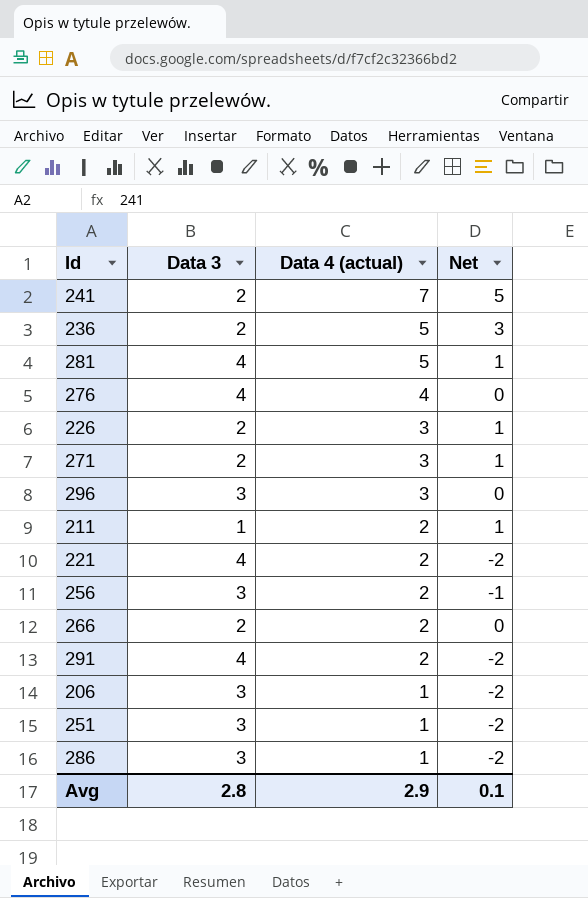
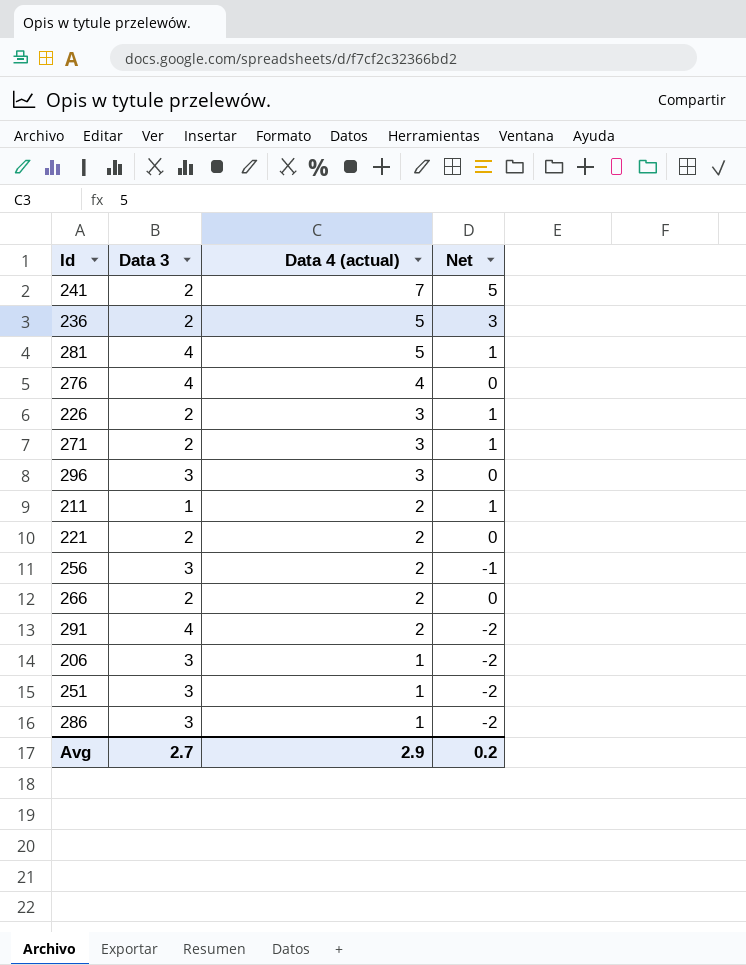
221 | Data 3: 4 -> 2
221 | Net: -2 -> 0
Avg | Data 3: 2.8 -> 2.7
Avg | Net: 0.1 -> 0.2

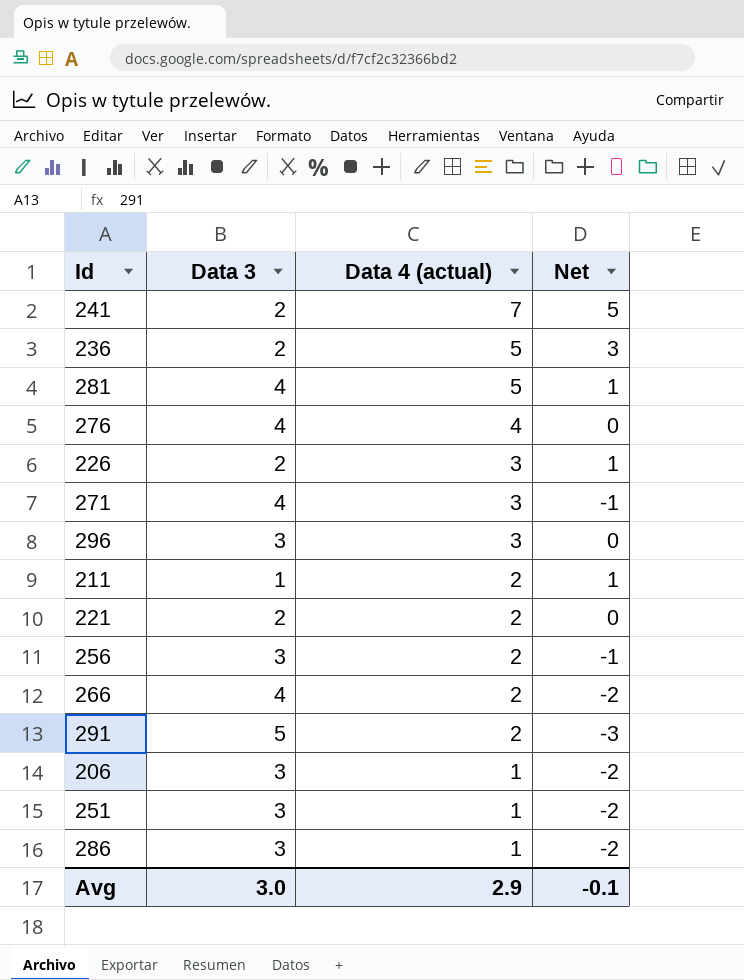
271 | Data 3: 2 -> 4
271 | Net: 1 -> -1
266 | Data 3: 2 -> 4
266 | Net: 0 -> -2
291 | Data 3: 4 -> 5
291 | Net: -2 -> -3
Avg | Data 3: 2.7 -> 3.0
Avg | Net: 0.2 -> -0.1

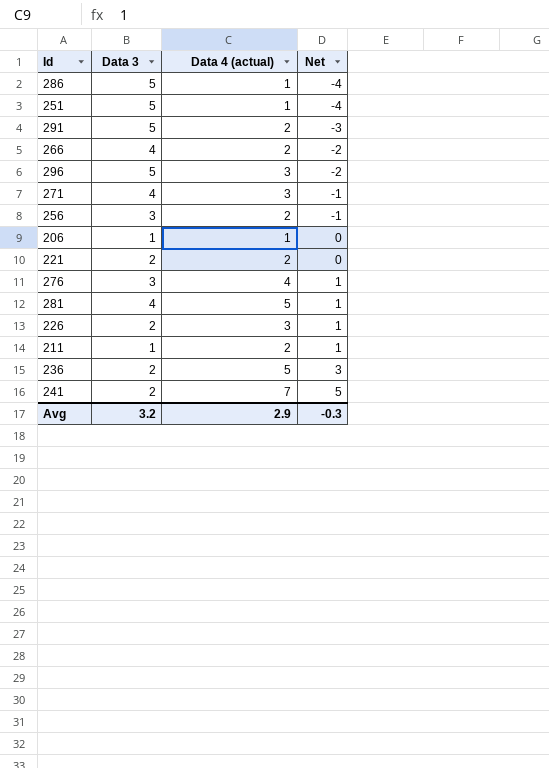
row order: Data 4 (actual) descending -> Net ascending
286 | Data 3: 3 -> 5
286 | Net: -2 -> -4
251 | Data 3: 3 -> 5
251 | Net: -2 -> -4
296 | Data 3: 3 -> 5
296 | Net: 0 -> -2
206 | Data 3: 3 -> 1
206 | Net: -2 -> 0
276 | Data 3: 4 -> 3
276 | Net: 0 -> 1
Avg | Data 3: 3.0 -> 3.2
Avg | Net: -0.1 -> -0.3

